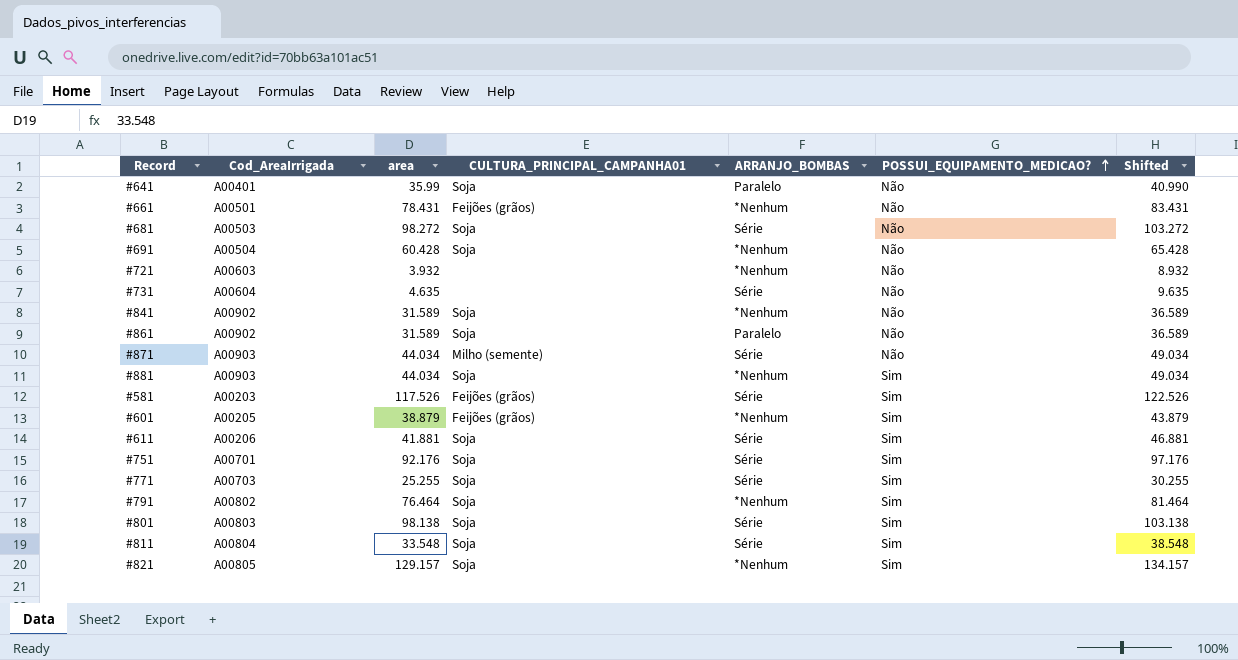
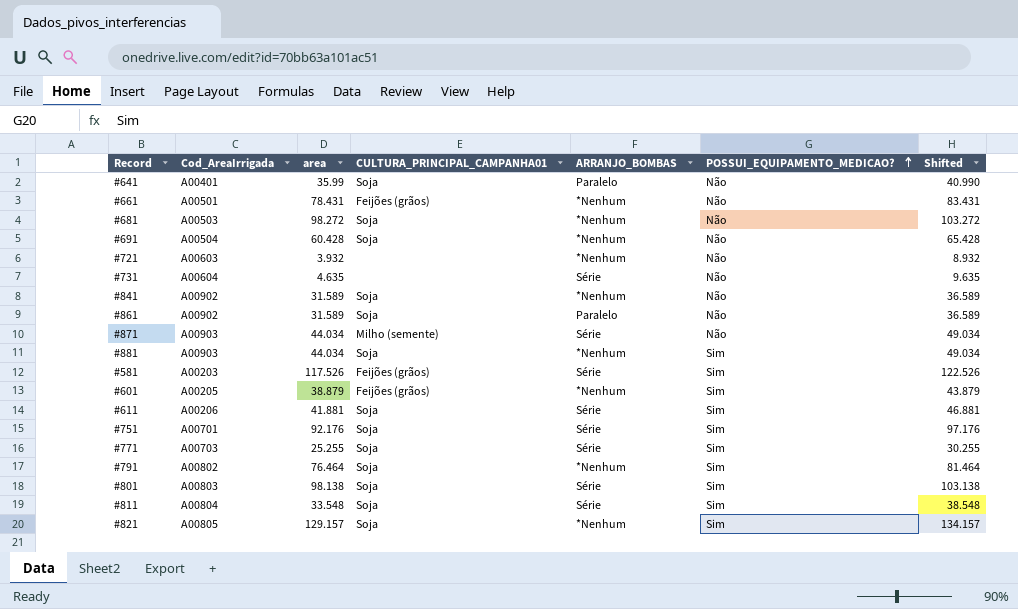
#681 | ARRANJO_BOMBAS: Série -> *Nenhum

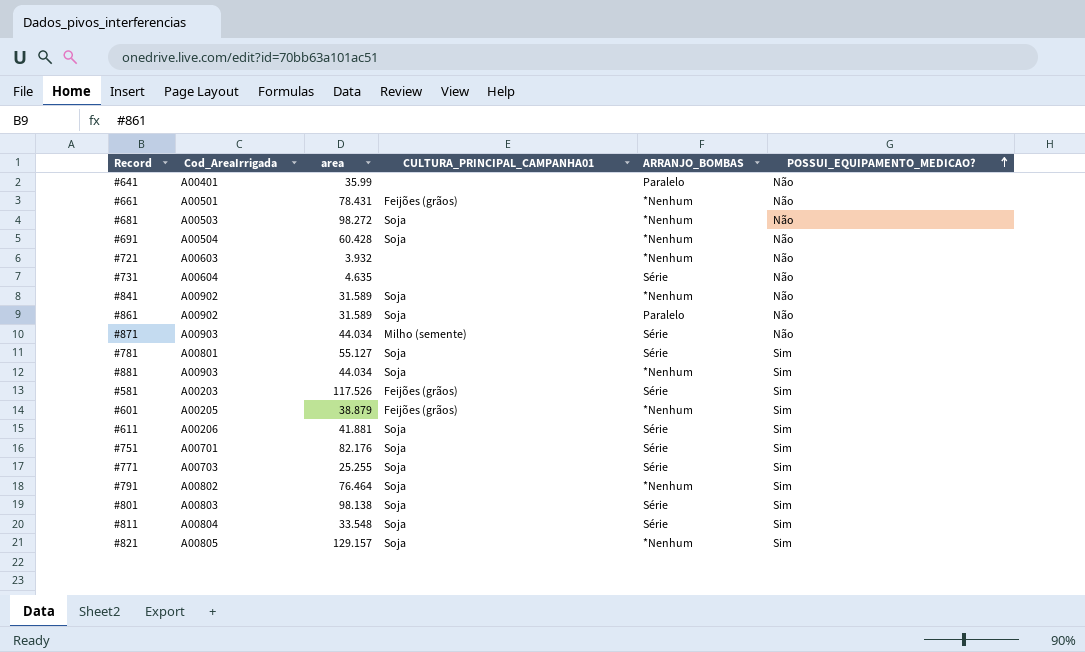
column Shifted | formula: [area] + 5 -> none
#641 | CULTURA_PRINCIPAL_CAMPANHA01: Soja -> none
row #781: none -> A00801 | 55.127 | Soja | Série | Sim
#751 | area: 92.176 -> 82.176

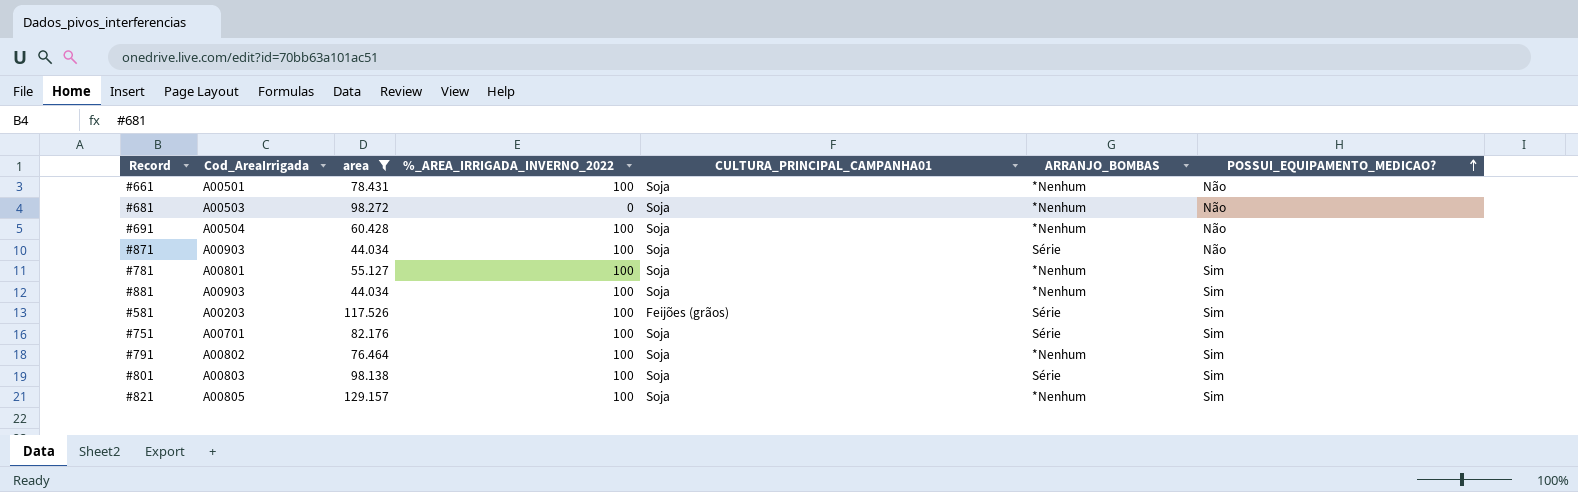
filter: none -> area >= 44.034
column %_AREA_IRRIGADA_INVERNO_2022 | position: none -> 4
#661 | CULTURA_PRINCIPAL_CAMPANHA01: Feijões (grãos) -> Soja
#871 | CULTURA_PRINCIPAL_CAMPANHA01: Milho (semente) -> Soja
#781 | ARRANJO_BOMBAS: Série -> *Nenhum

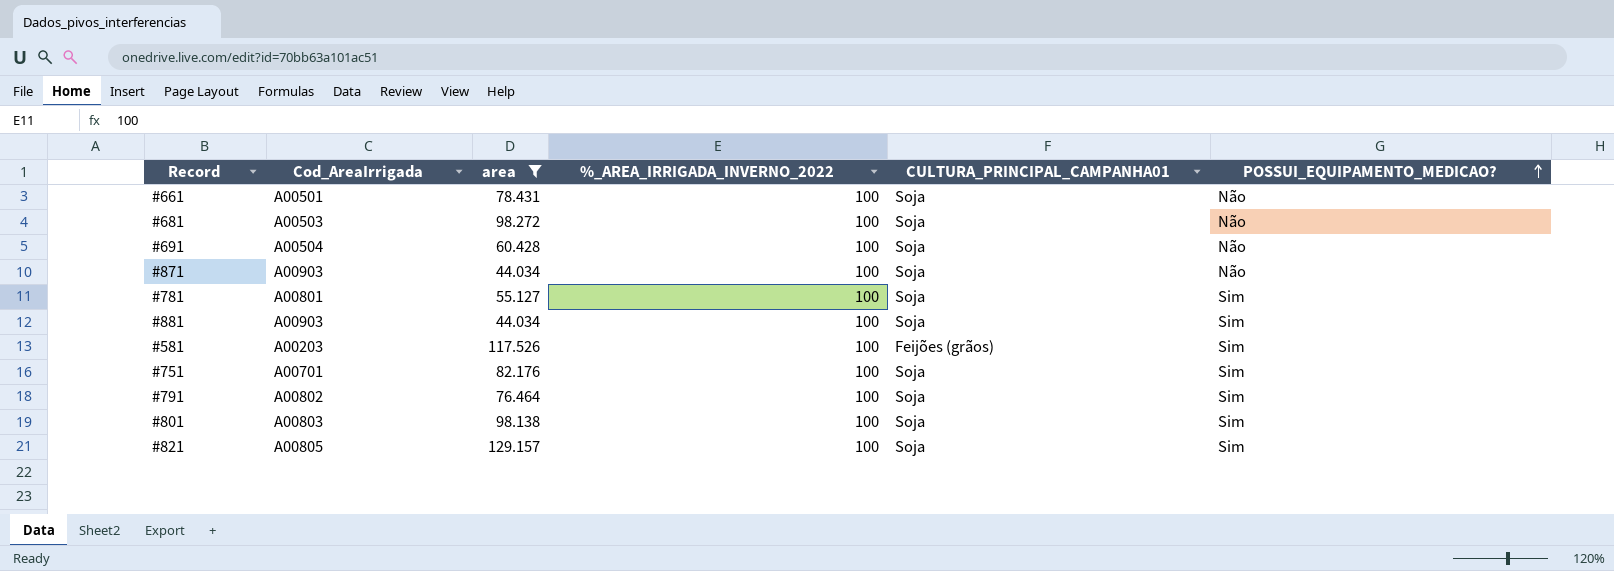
column ARRANJO_BOMBAS | position: 6 -> none
#681 | %_AREA_IRRIGADA_INVERNO_2022: 0 -> 100

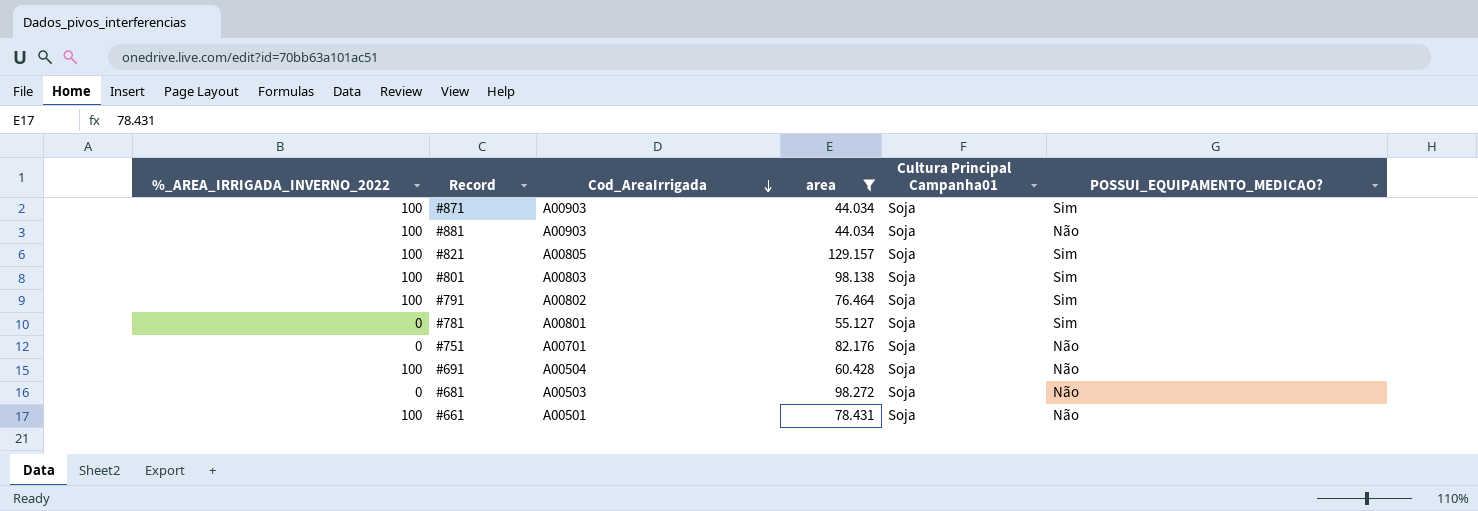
row order: POSSUI_EQUIPAMENTO_MEDICAO? ascending -> Cod_AreaIrrigada descending
column %_AREA_IRRIGADA_INVERNO_2022 | position: 4 -> 1
column name: CULTURA_PRINCIPAL_CAMPANHA01 -> Cultura Principal Campanha01
row #581: A00203 | 117.526 | 100 | Feijões (grãos) | Sim -> none
#871 | POSSUI_EQUIPAMENTO_MEDICAO?: Não -> Sim
#881 | POSSUI_EQUIPAMENTO_MEDICAO?: Sim -> Não
#781 | %_AREA_IRRIGADA_INVERNO_2022: 100 -> 0
#751 | %_AREA_IRRIGADA_INVERNO_2022: 100 -> 0
#751 | POSSUI_EQUIPAMENTO_MEDICAO?: Sim -> Não
#681 | %_AREA_IRRIGADA_INVERNO_2022: 100 -> 0

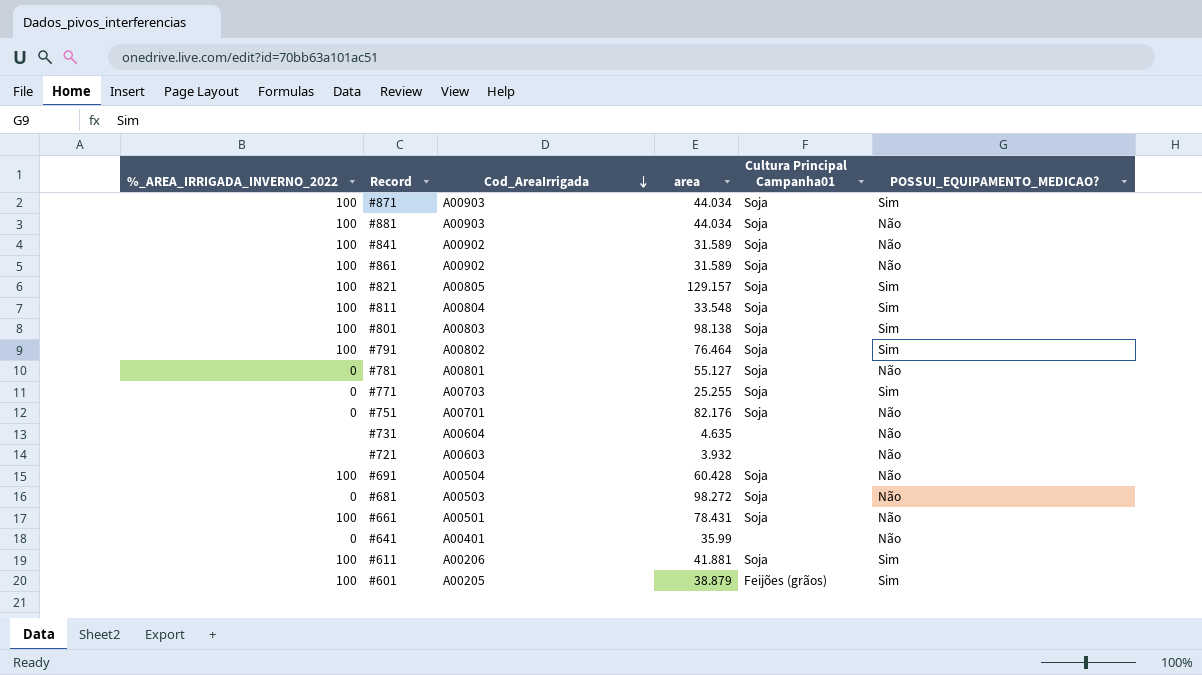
filter: area >= 44.034 -> none
#781 | POSSUI_EQUIPAMENTO_MEDICAO?: Sim -> Não

